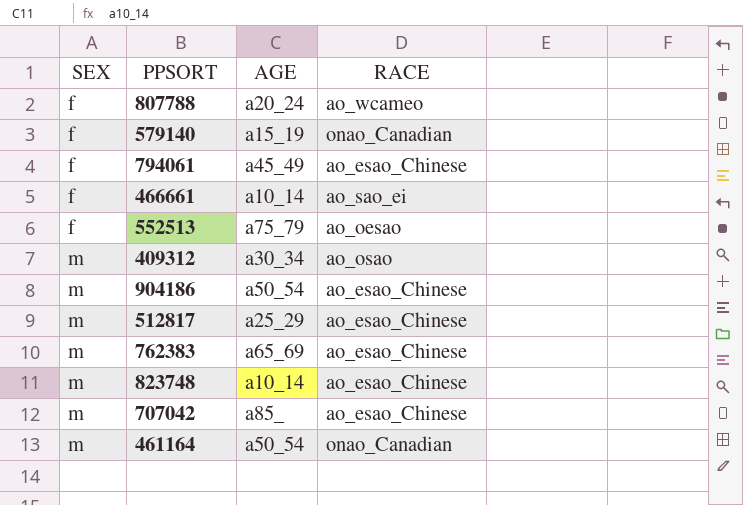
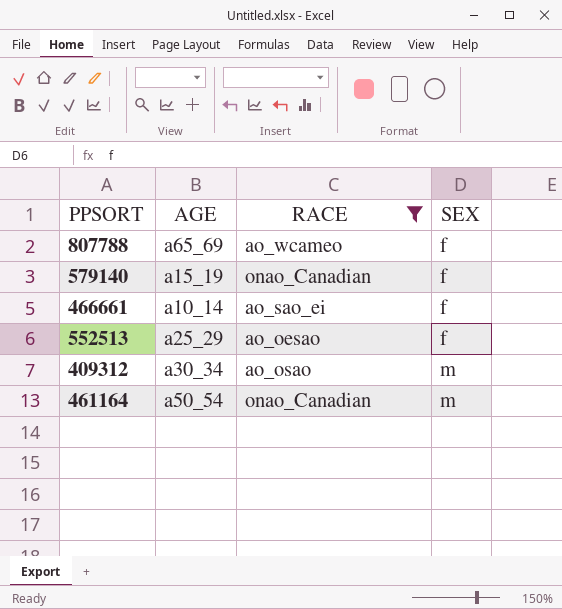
filter: none -> RACE != ao_esao_Chinese
column SEX | position: 1 -> 4
807788 | AGE: a20_24 -> a65_69
552513 | AGE: a75_79 -> a25_29

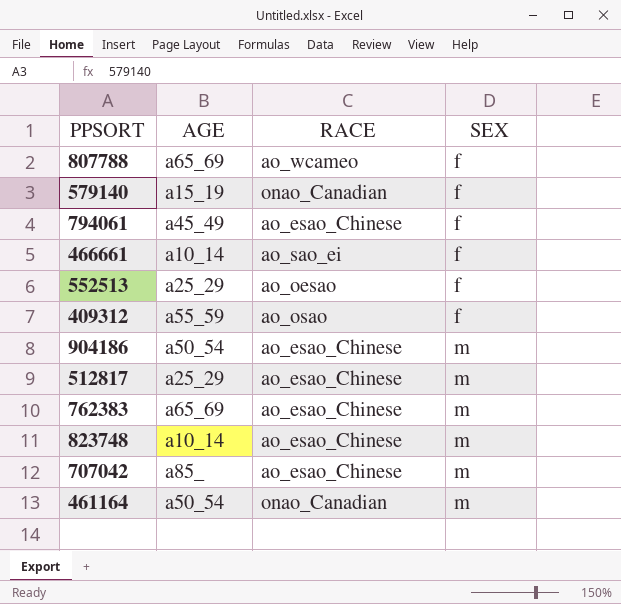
filter: RACE != ao_esao_Chinese -> none
409312 | AGE: a30_34 -> a55_59
409312 | SEX: m -> f

